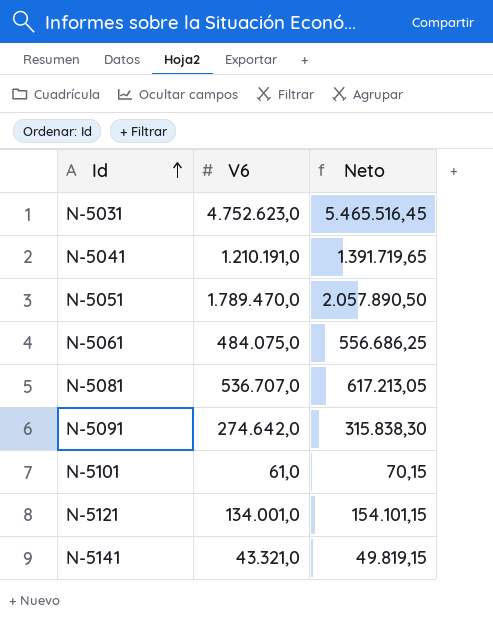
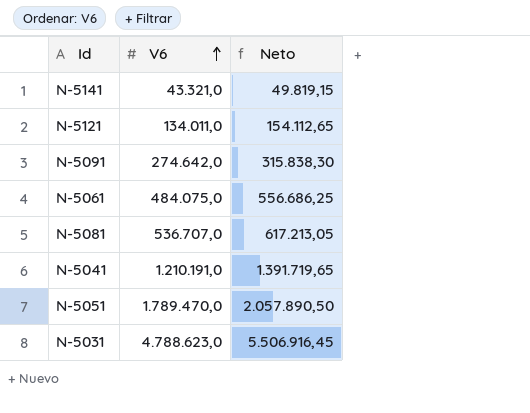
row order: Id ascending -> V6 ascending
row N-5101: 61,0 | 70,15 -> none
N-5121 | V6: 134.001,0 -> 134.011,0
N-5121 | Neto: 154.101,15 -> 154.112,65
N-5031 | V6: 4.752.623,0 -> 4.788.623,0
N-5031 | Neto: 5.465.516,45 -> 5.506.916,45

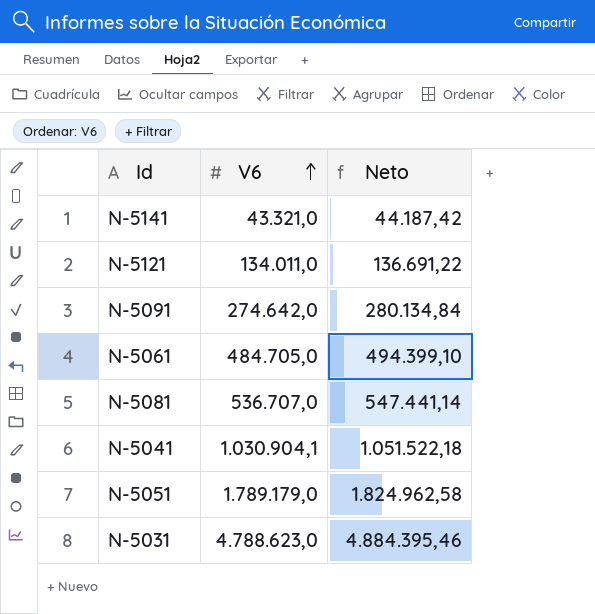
column Neto | formula: [V6] * 1,15 -> [V6] * 1,02
N-5061 | V6: 484.075,0 -> 484.705,0
N-5041 | V6: 1.210.191,0 -> 1.030.904,1
N-5051 | V6: 1.789.470,0 -> 1.789.179,0

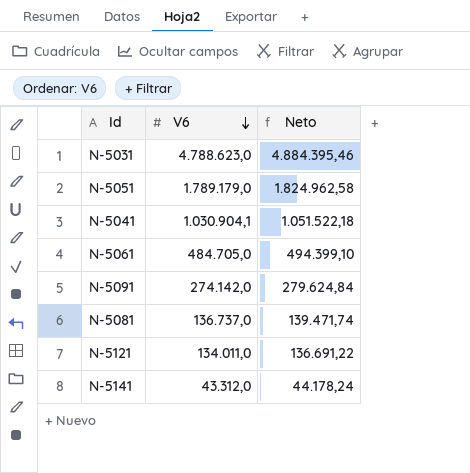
row order: V6 ascending -> V6 descending
N-5091 | V6: 274.642,0 -> 274.142,0
N-5091 | Neto: 280.134,84 -> 279.624,84
N-5081 | V6: 536.707,0 -> 136.737,0
N-5081 | Neto: 547.441,14 -> 139.471,74
N-5141 | V6: 43.321,0 -> 43.312,0
N-5141 | Neto: 44.187,42 -> 44.178,24

